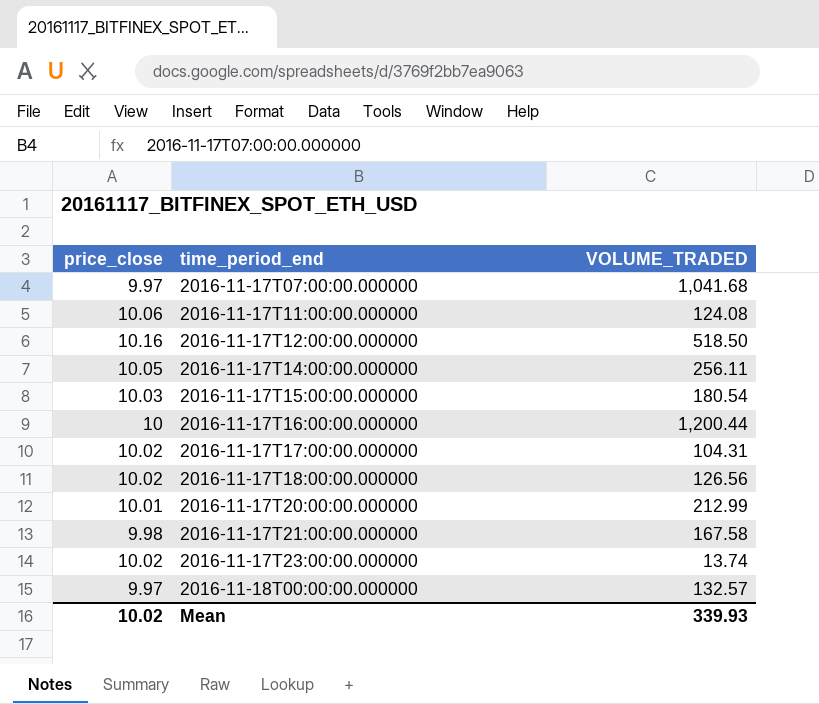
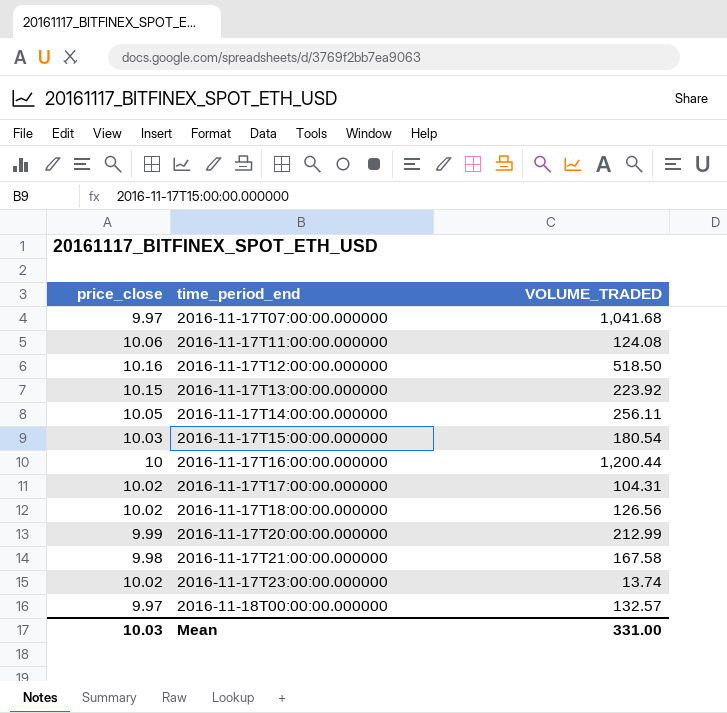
row 2016-11-17T13:00:00.000000: none -> 10.15 | 223.92
2016-11-17T20:00:00.000000 | price_close: 10.01 -> 9.99
Mean | price_close: 10.02 -> 10.03
Mean | VOLUME_TRADED: 339.93 -> 331.00

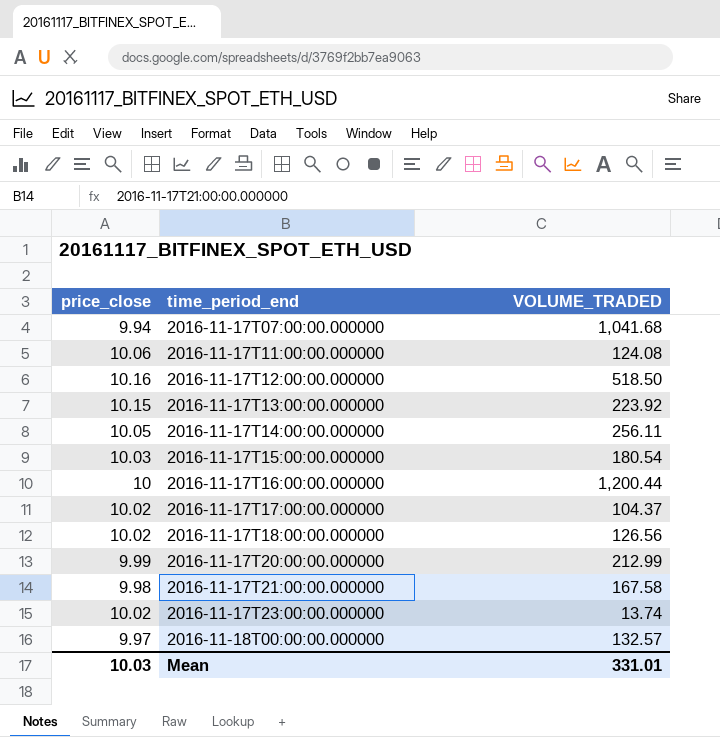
2016-11-17T07:00:00.000000 | price_close: 9.97 -> 9.94
2016-11-17T17:00:00.000000 | VOLUME_TRADED: 104.31 -> 104.37
Mean | VOLUME_TRADED: 331.00 -> 331.01

